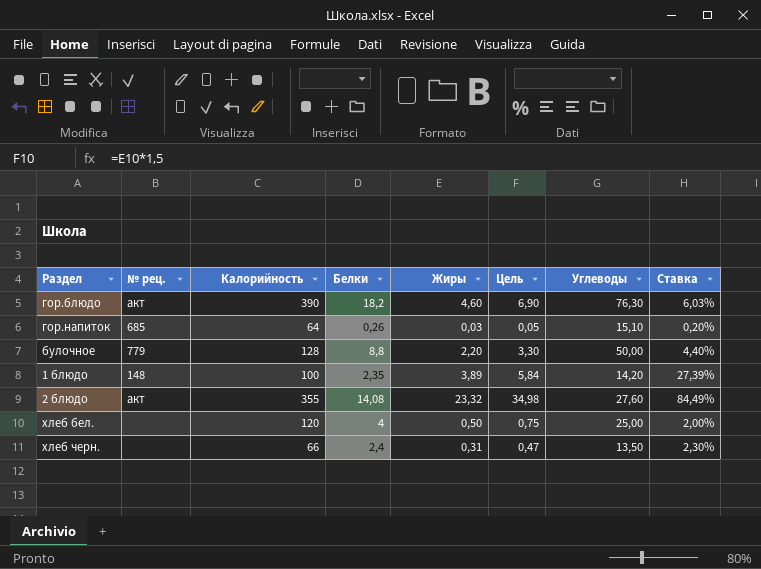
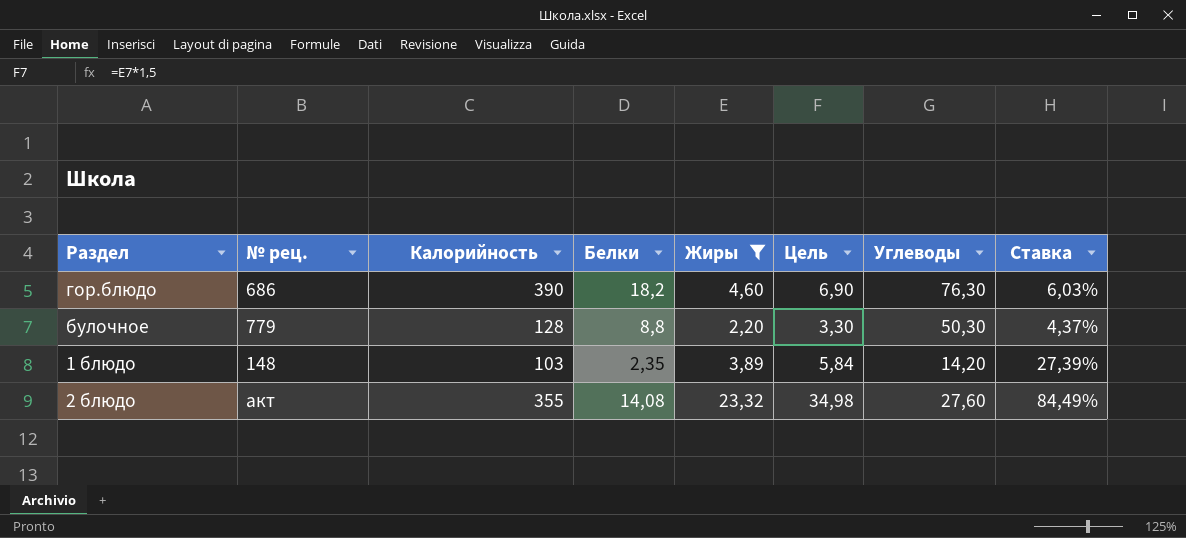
filter: none -> Жиры >= 2,20
гор.блюдо | № рец.: акт -> 686
булочное | Углеводы: 50,00 -> 50,30
булочное | Ставка: 4,40% -> 4,37%
1 блюдо | Калорийность: 100 -> 103

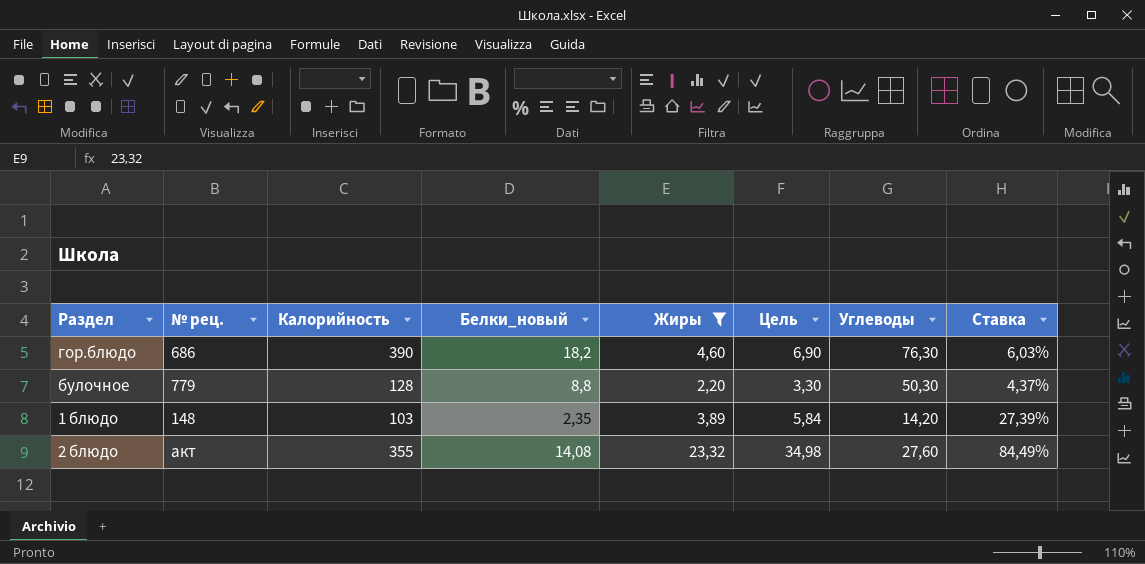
column name: Белки -> Белки_новый

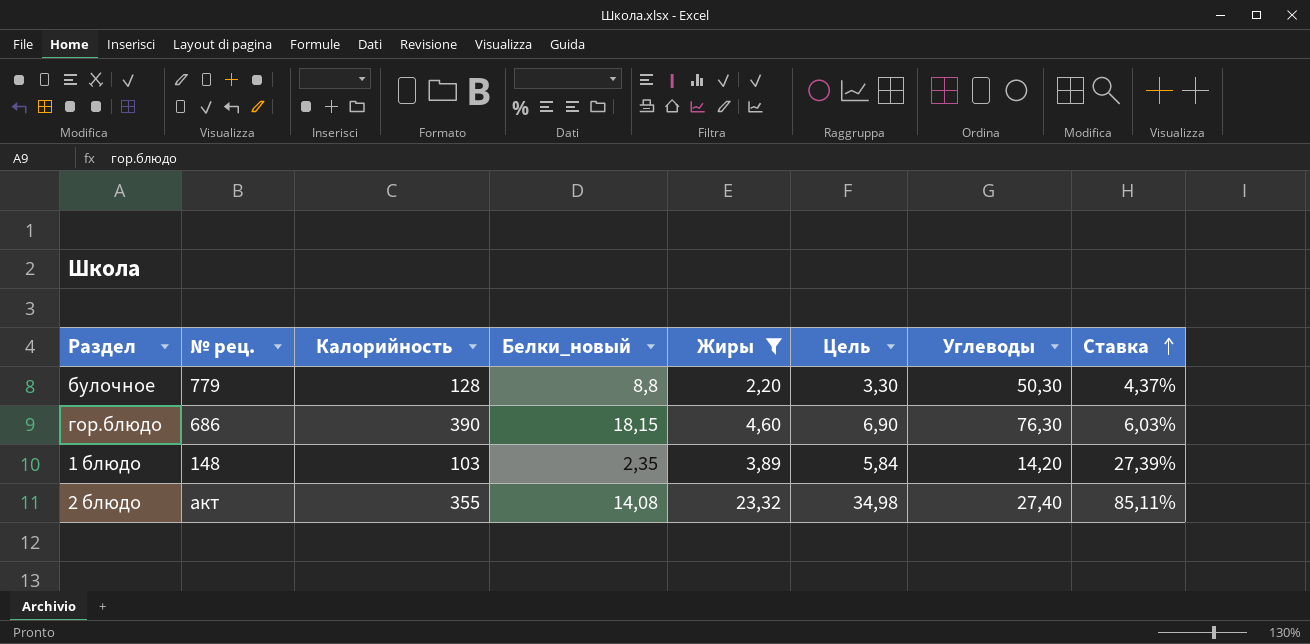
row order: none -> Ставка ascending
гор.блюдо | Белки_новый: 18,2 -> 18,15
2 блюдо | Углеводы: 27,60 -> 27,40
2 блюдо | Ставка: 84,49% -> 85,11%

